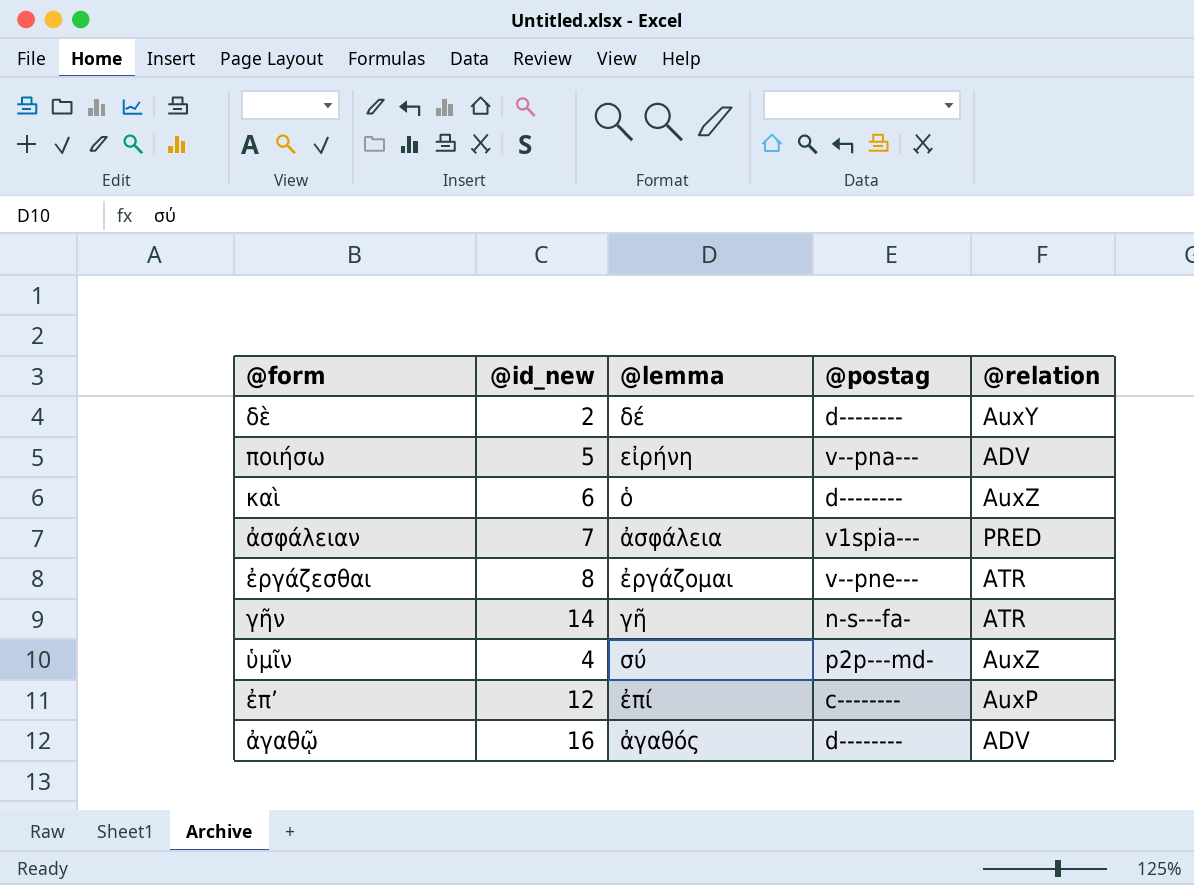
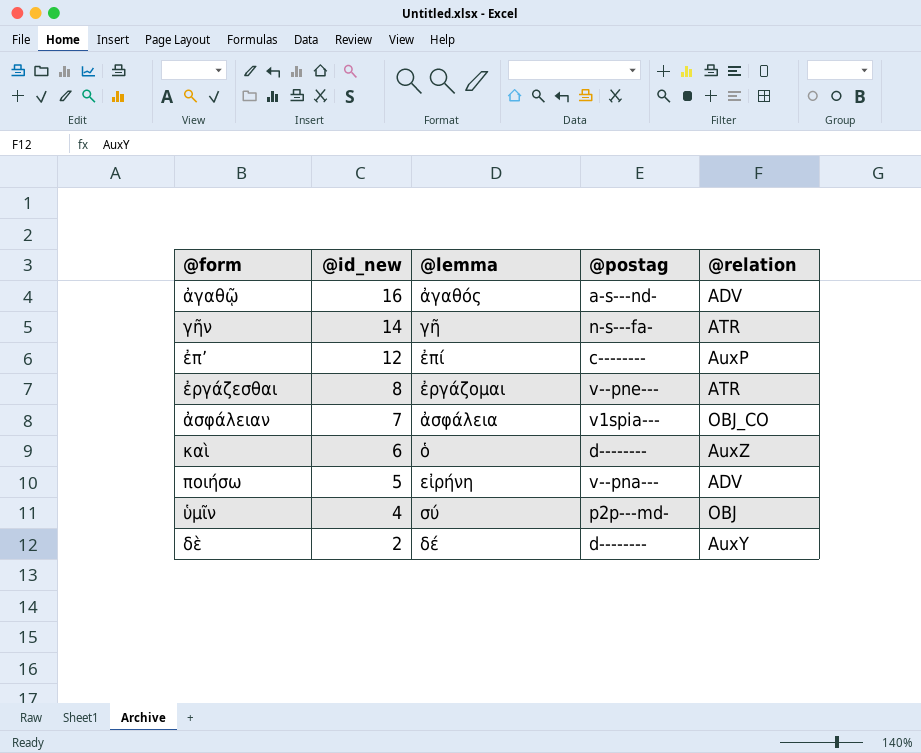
row order: none -> @id_new descending
ἀγαθῷ | @postag: d-------- -> a-s---nd-
ἀσφάλειαν | @relation: PRED -> OBJ_CO
ὑμῖν | @relation: AuxZ -> OBJ

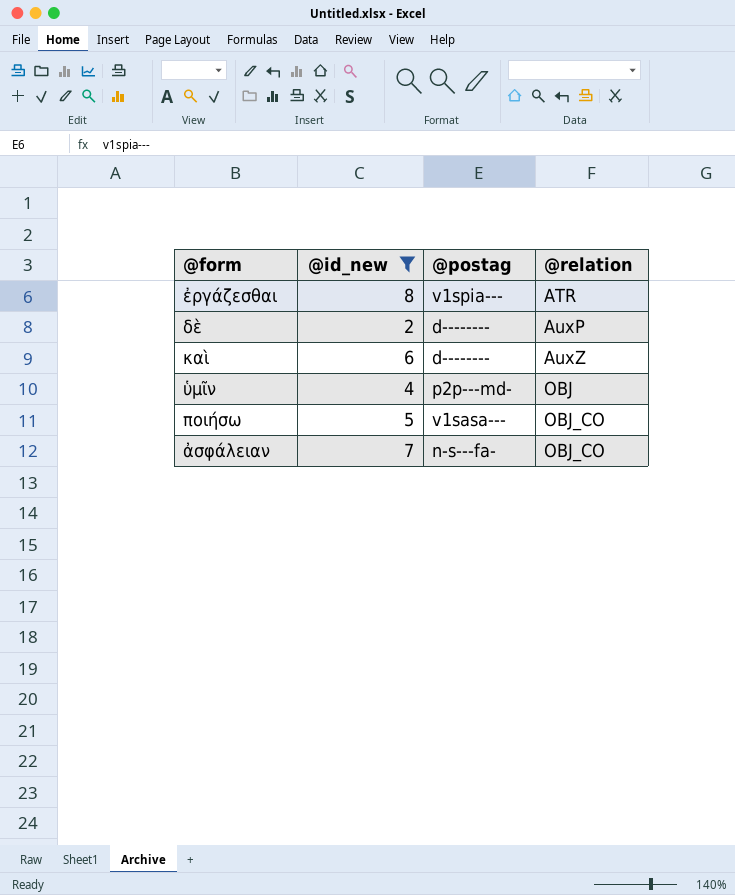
filter: none -> @id_new <= 8
row order: @id_new descending -> @relation ascending
column @lemma | position: 3 -> none
ἐργάζεσθαι | @postag: v--pne--- -> v1spia---
δὲ | @relation: AuxY -> AuxP
ποιήσω | @postag: v--pna--- -> v1sasa---
ποιήσω | @relation: ADV -> OBJ_CO
ἀσφάλειαν | @postag: v1spia--- -> n-s---fa-

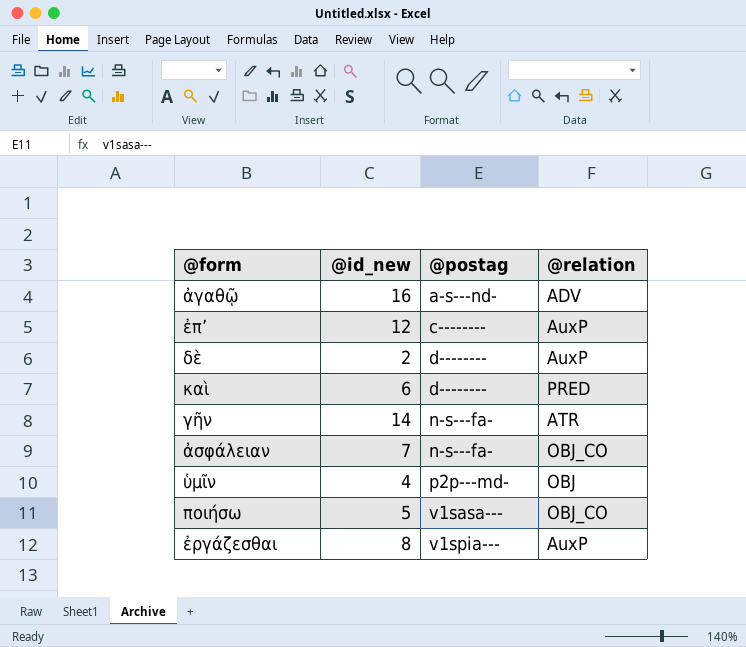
filter: @id_new <= 8 -> none
row order: @relation ascending -> @postag ascending
καὶ | @relation: AuxZ -> PRED
ἐργάζεσθαι | @relation: ATR -> AuxP

